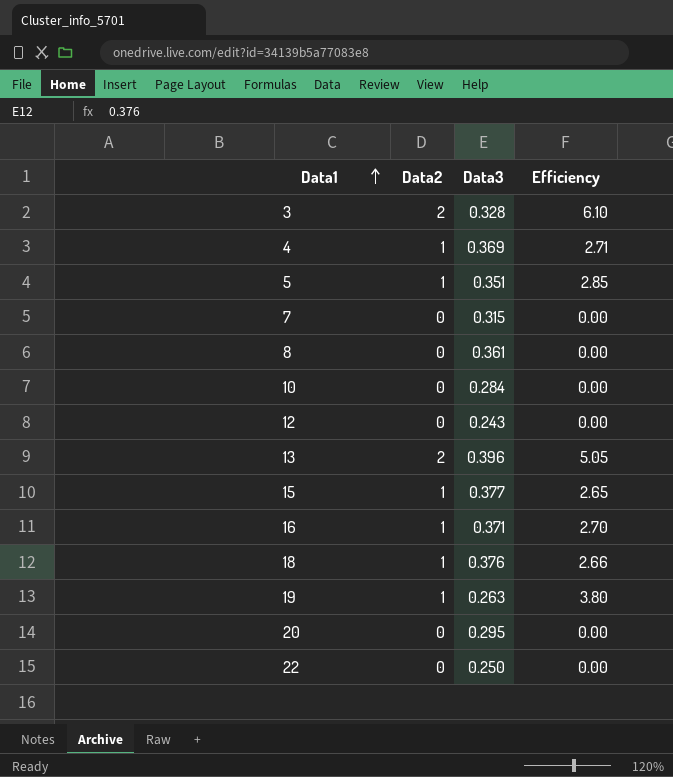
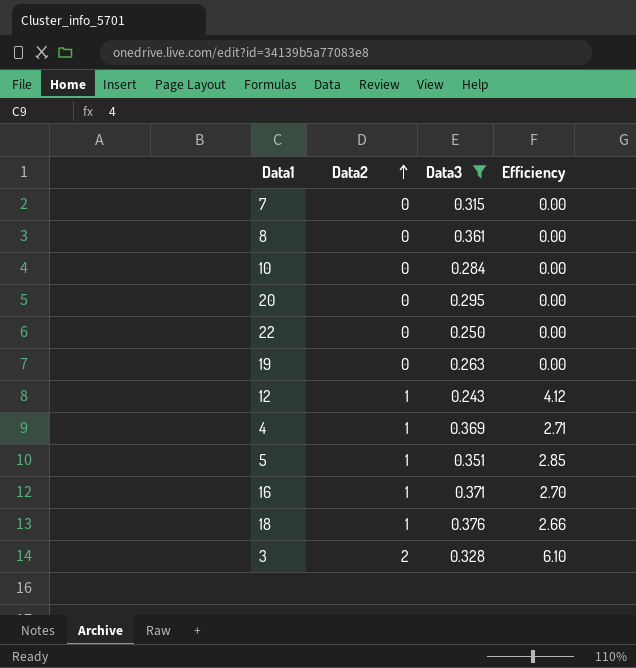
filter: none -> Data3 <= 0.376
row order: Data1 ascending -> Data2 ascending
19 | Data2: 1 -> 0
19 | Efficiency: 3.80 -> 0.00
12 | Data2: 0 -> 1
12 | Efficiency: 0.00 -> 4.12

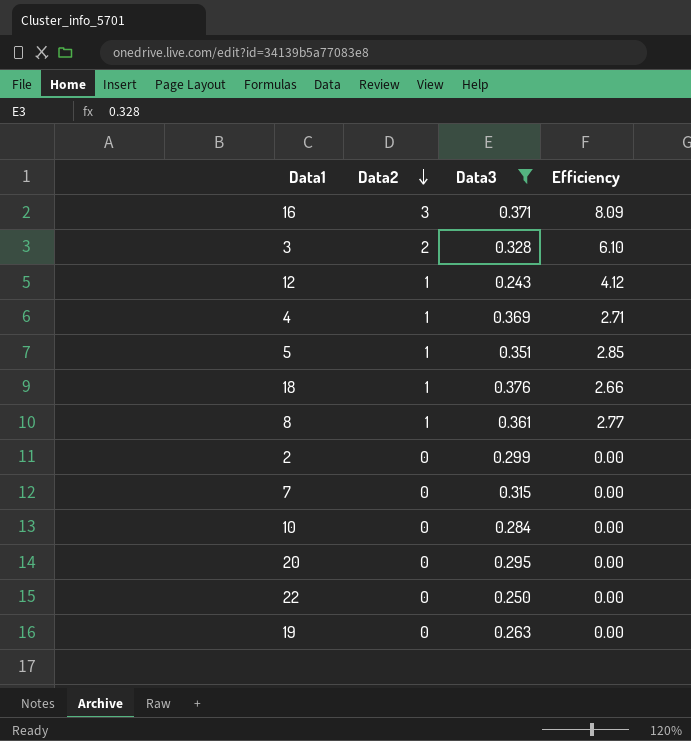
row order: Data2 ascending -> Data2 descending
16 | Data2: 1 -> 3
16 | Efficiency: 2.70 -> 8.09
8 | Data2: 0 -> 1
8 | Efficiency: 0.00 -> 2.77
row 2: none -> 0 | 0.299 | 0.00

